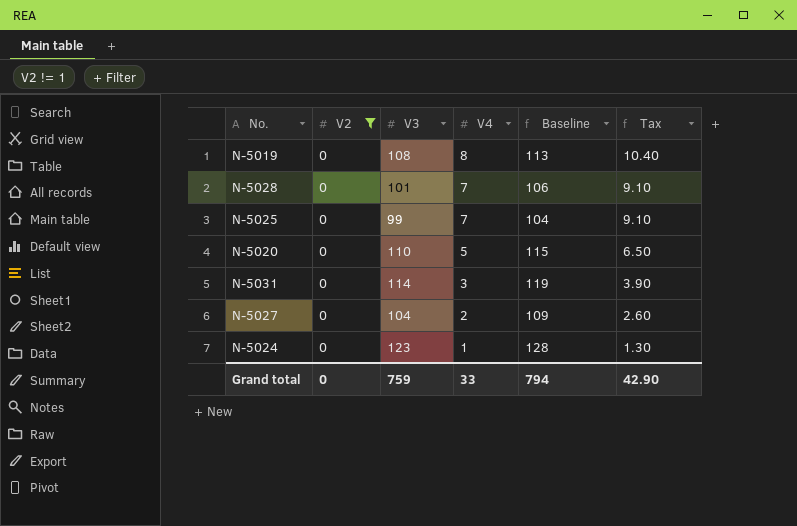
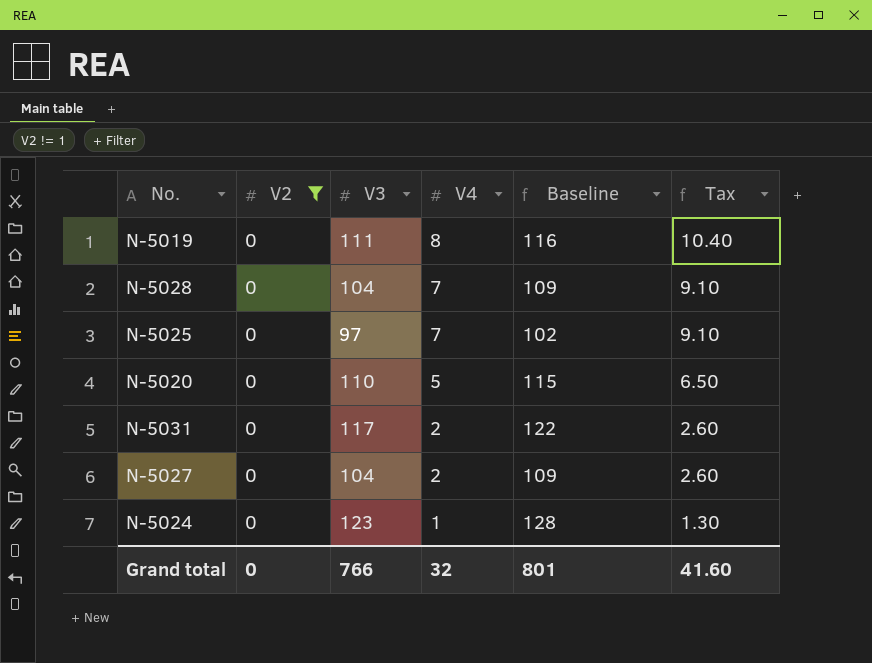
N-5019 | V3: 108 -> 111
N-5019 | Baseline: 113 -> 116
N-5028 | V3: 101 -> 104
N-5028 | Baseline: 106 -> 109
N-5025 | V3: 99 -> 97
N-5025 | Baseline: 104 -> 102
N-5031 | V3: 114 -> 117
N-5031 | V4: 3 -> 2
N-5031 | Baseline: 119 -> 122
N-5031 | Tax: 3.90 -> 2.60
Grand total | V3: 759 -> 766
Grand total | V4: 33 -> 32
Grand total | Baseline: 794 -> 801
Grand total | Tax: 42.90 -> 41.60

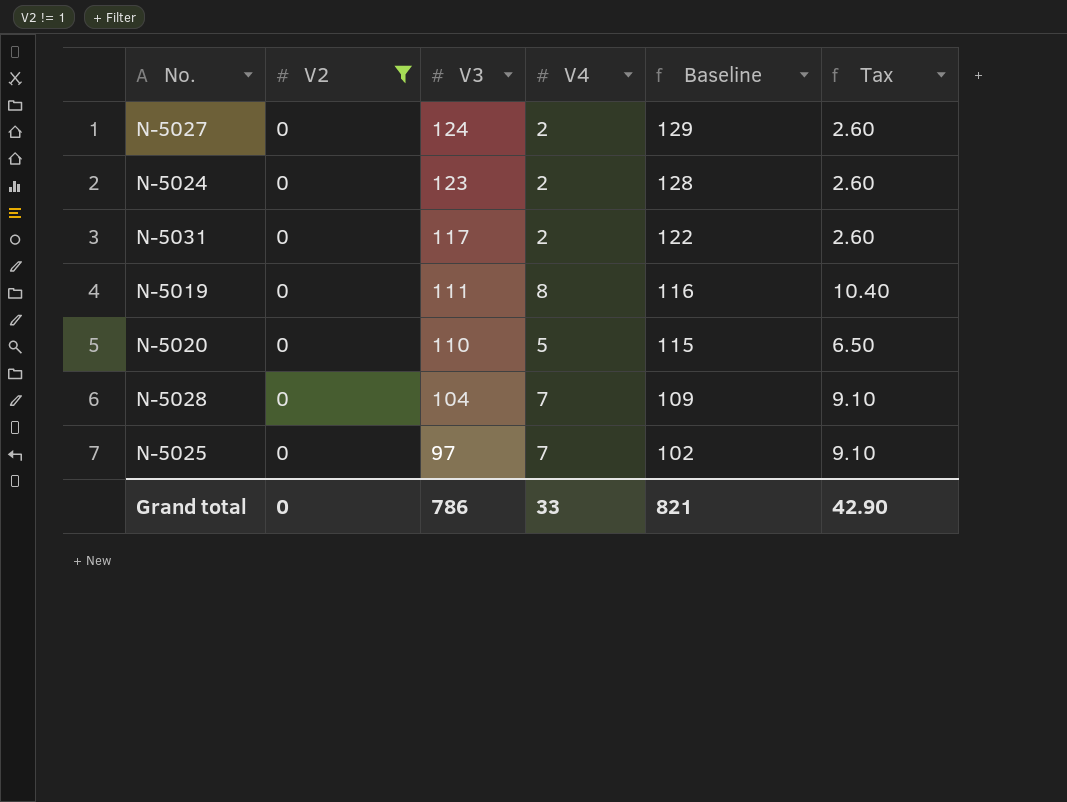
row order: V4 descending -> V3 descending
N-5027 | V3: 104 -> 124
N-5027 | Baseline: 109 -> 129
N-5024 | V4: 1 -> 2
N-5024 | Tax: 1.30 -> 2.60
Grand total | V3: 766 -> 786
Grand total | V4: 32 -> 33
Grand total | Baseline: 801 -> 821
Grand total | Tax: 41.60 -> 42.90

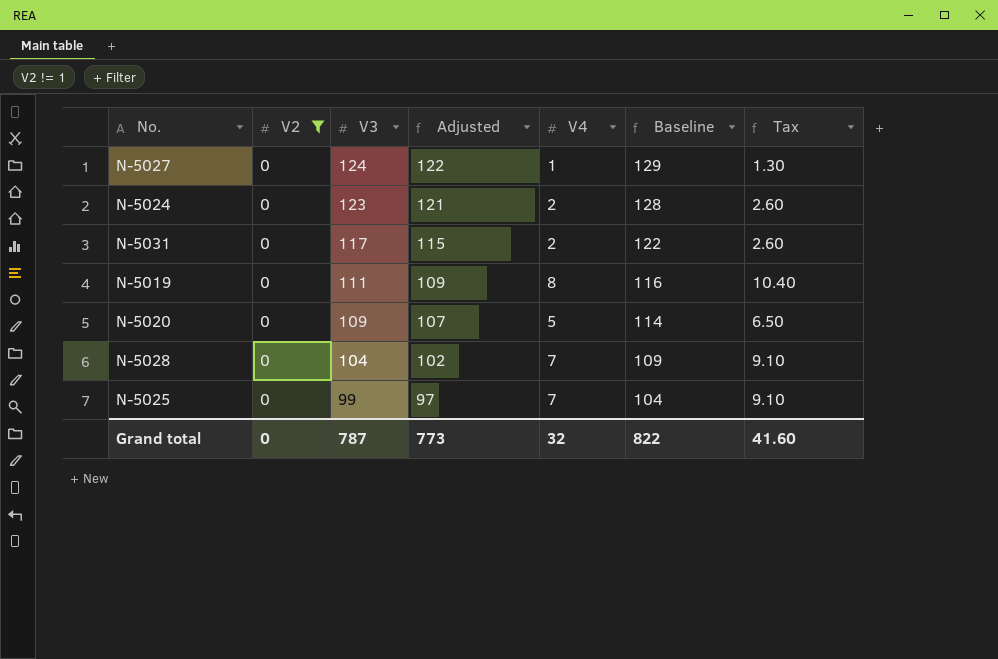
column Adjusted | formula: none -> [V3] - 2
N-5027 | V4: 2 -> 1
N-5027 | Tax: 2.60 -> 1.30
N-5020 | V3: 110 -> 109
N-5020 | Baseline: 115 -> 114
N-5025 | V3: 97 -> 99
N-5025 | Baseline: 102 -> 104
Grand total | V3: 786 -> 787
Grand total | V4: 33 -> 32
Grand total | Baseline: 821 -> 822
Grand total | Tax: 42.90 -> 41.60

